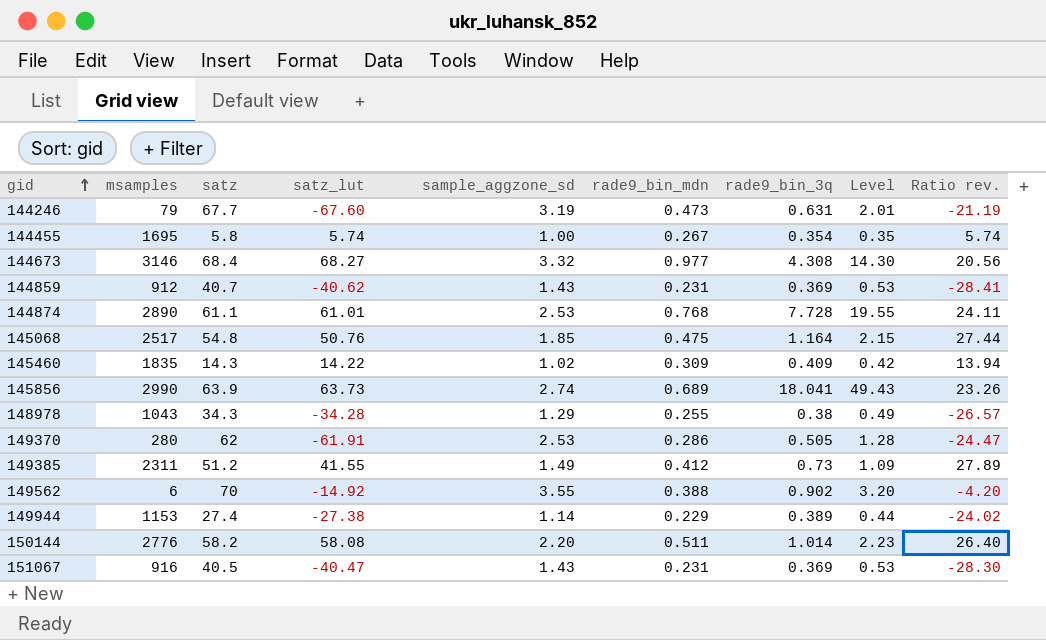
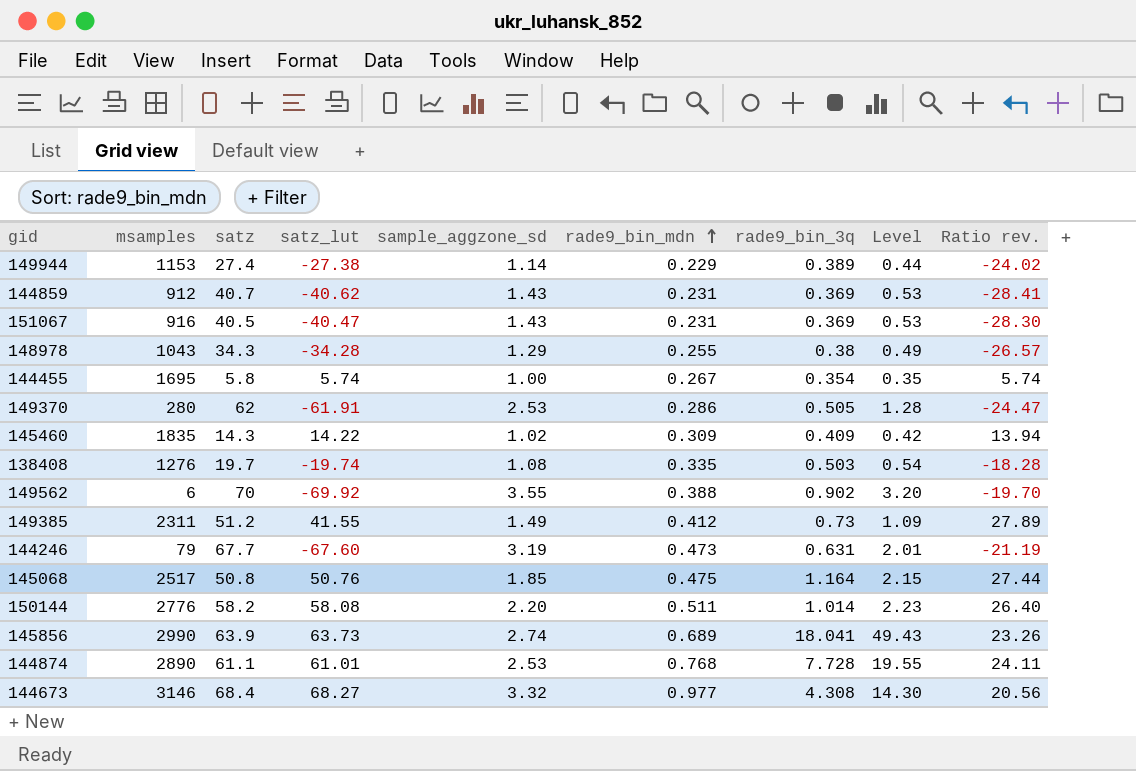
row order: gid ascending -> rade9_bin_mdn ascending
row 138408: none -> 1276 | 19.7 | -19.74 | 1.08 | 0.335 | 0.503 | 0.54 | -18.28
149562 | satz_lut: -14.92 -> -69.92
149562 | Ratio rev.: -4.20 -> -19.70
145068 | satz: 54.8 -> 50.8

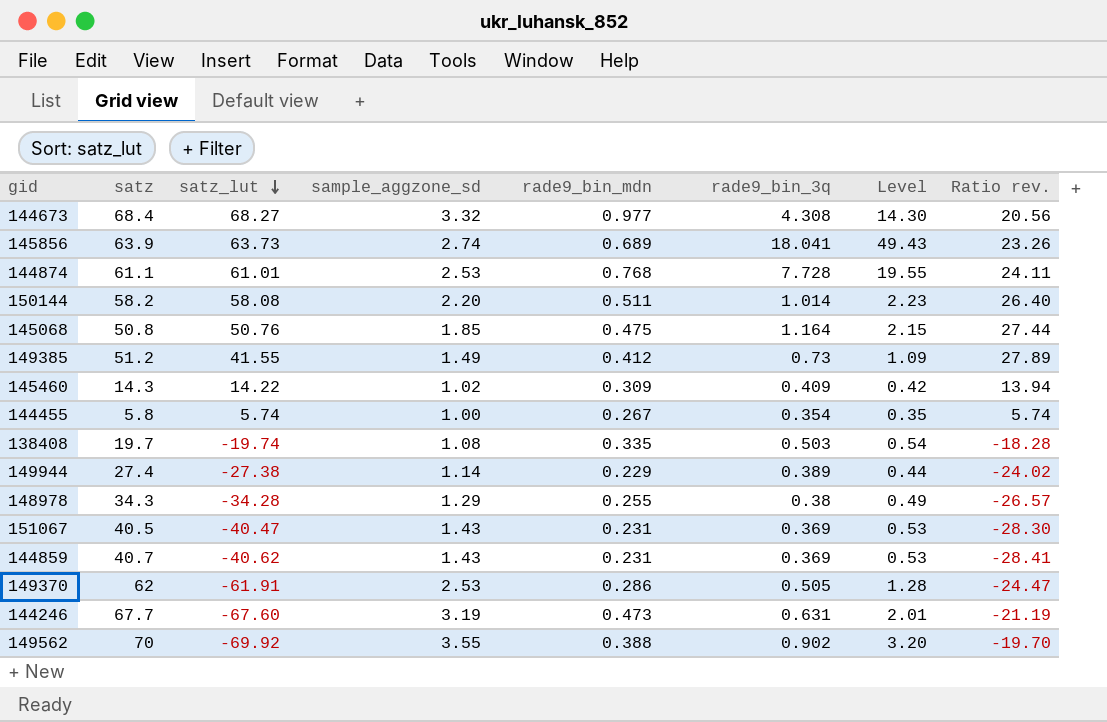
row order: rade9_bin_mdn ascending -> satz_lut descending
column msamples | position: 2 -> none

